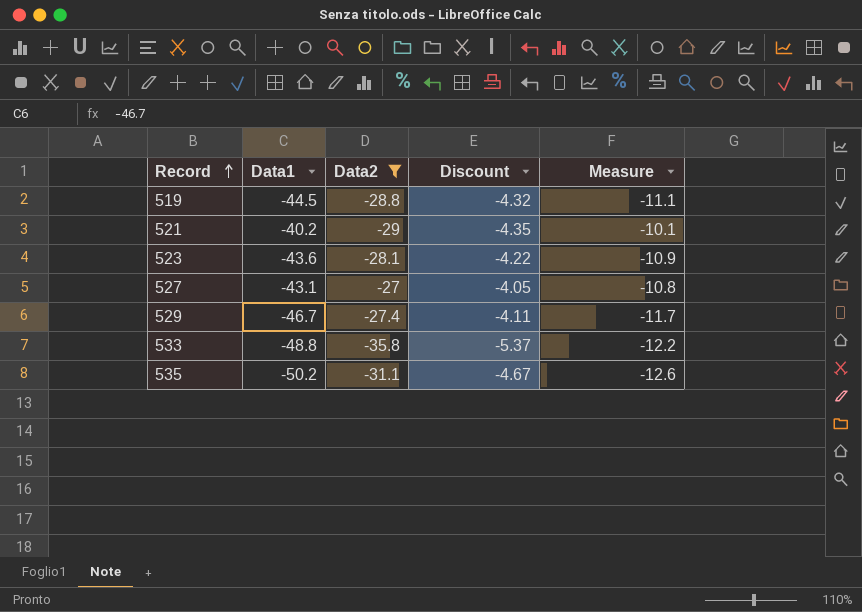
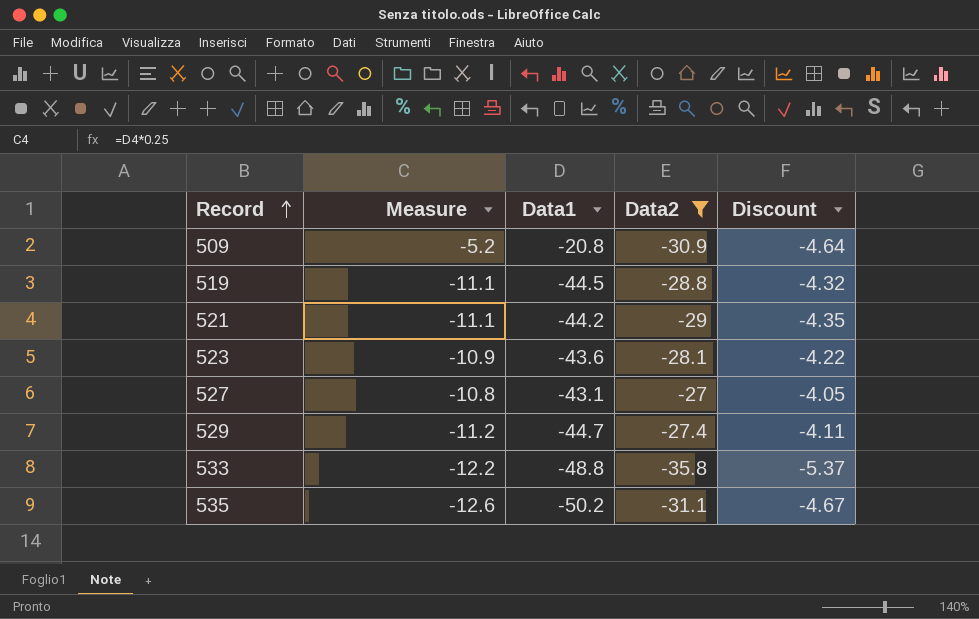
column Measure | position: 5 -> 2
row 509: none -> -5.2 | -20.8 | -30.9 | -4.64
521 | Measure: -10.1 -> -11.1
521 | Data1: -40.2 -> -44.2
529 | Measure: -11.7 -> -11.2
529 | Data1: -46.7 -> -44.7

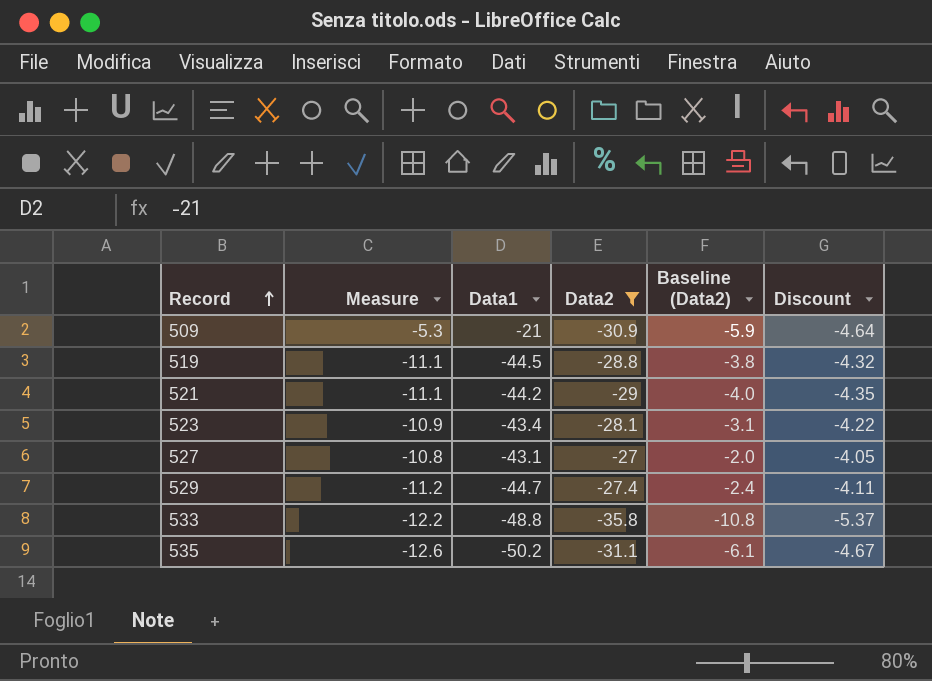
column Baseline (Data2) | formula: none -> [Data2] + 25
509 | Measure: -5.2 -> -5.3
509 | Data1: -20.8 -> -21
523 | Data1: -43.6 -> -43.4

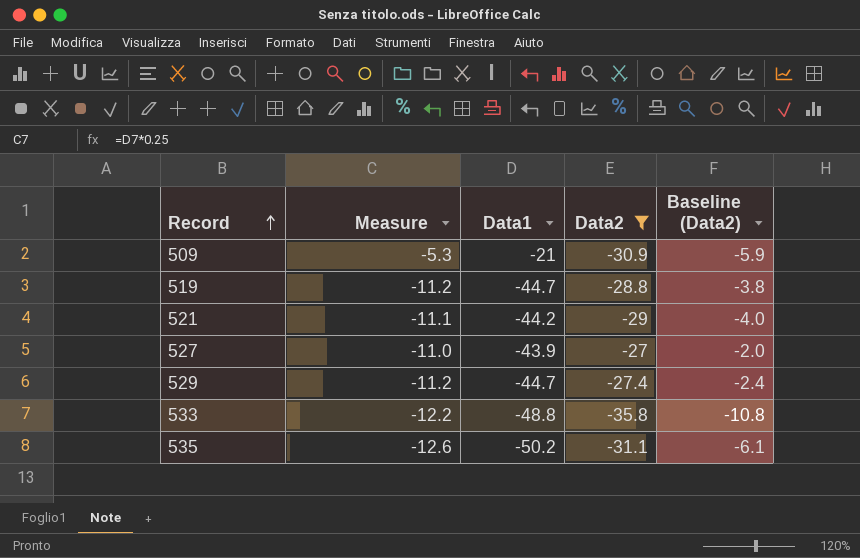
column Discount | formula: [Data2] * 0.15 -> none
row 523: -10.9 | -43.4 | -28.1 | -3.1 | -4.22 -> none
519 | Measure: -11.1 -> -11.2
519 | Data1: -44.5 -> -44.7
527 | Measure: -10.8 -> -11.0
527 | Data1: -43.1 -> -43.9

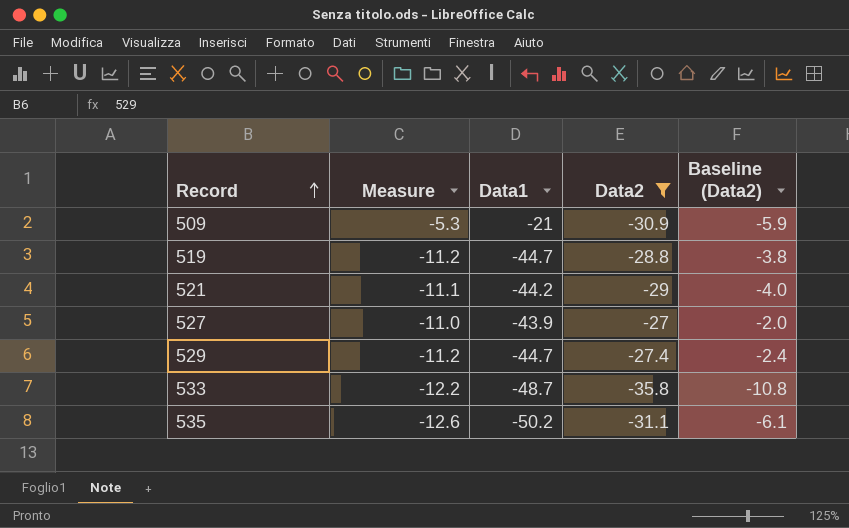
533 | Data1: -48.8 -> -48.7

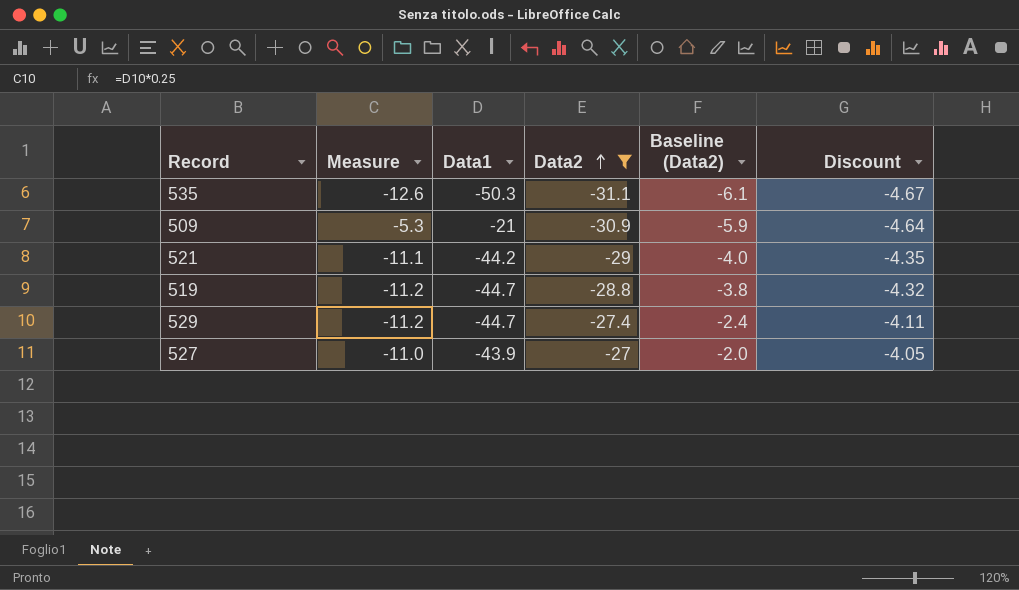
row order: Record ascending -> Data2 ascending
column Discount | formula: none -> [Data2] * 0.15
row 533: -12.2 | -48.7 | -35.8 | -10.8 -> none
535 | Data1: -50.2 -> -50.3

